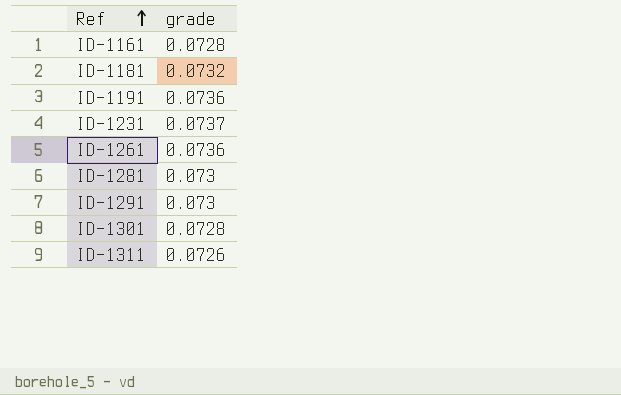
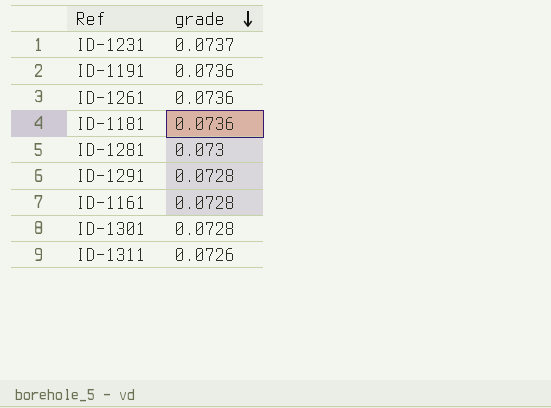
row order: Ref ascending -> grade descending
ID-1181 | grade: 0.0732 -> 0.0736
ID-1291 | grade: 0.073 -> 0.0728

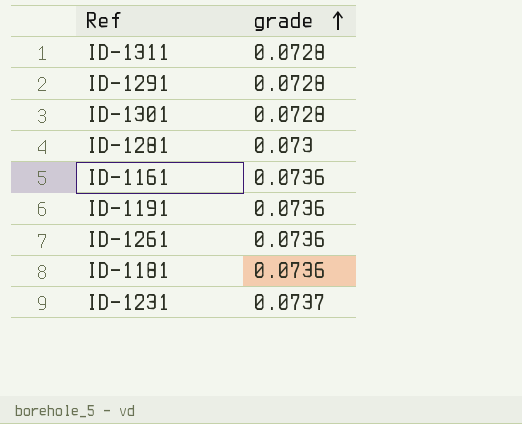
row order: grade descending -> grade ascending
ID-1311 | grade: 0.0726 -> 0.0728
ID-1161 | grade: 0.0728 -> 0.0736

